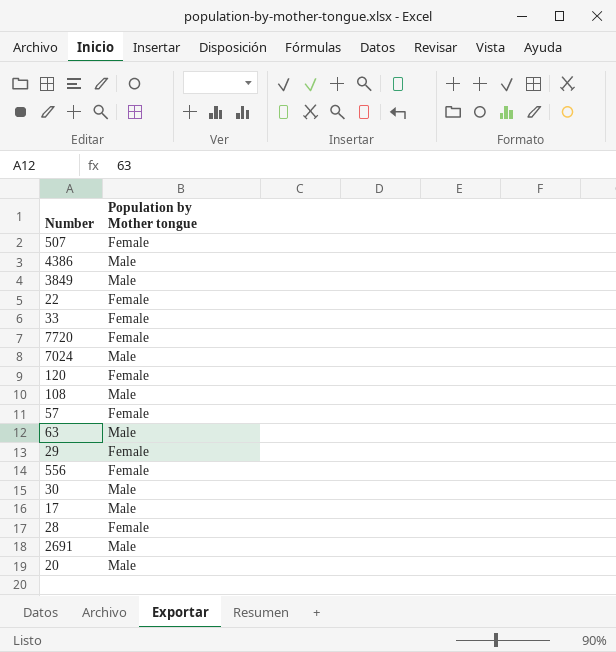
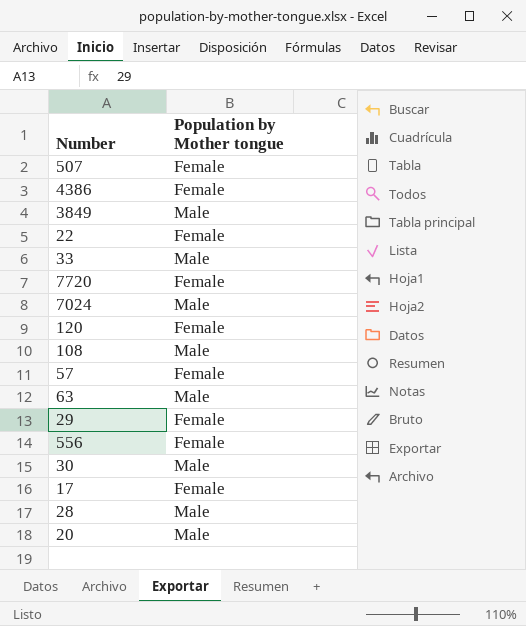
row 2691: Male -> none
4386 | Population by Mother tongue: Male -> Female
33 | Population by Mother tongue: Female -> Male
17 | Population by Mother tongue: Male -> Female
28 | Population by Mother tongue: Female -> Male

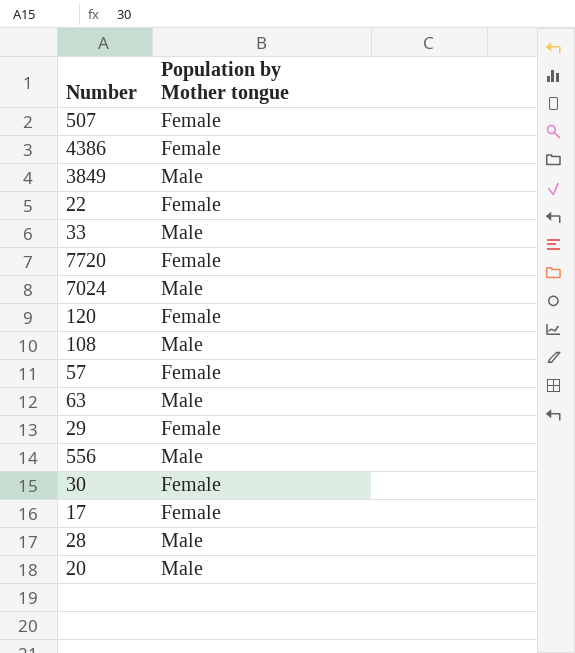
556 | Population by Mother tongue: Female -> Male
30 | Population by Mother tongue: Male -> Female

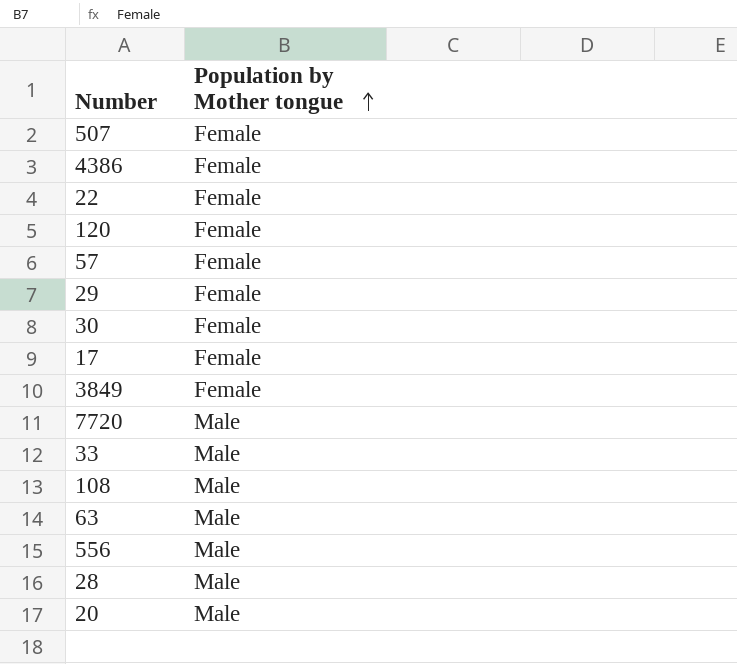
row order: none -> Population by Mother tongue ascending
row 7024: Male -> none
3849 | Population by Mother tongue: Male -> Female
7720 | Population by Mother tongue: Female -> Male

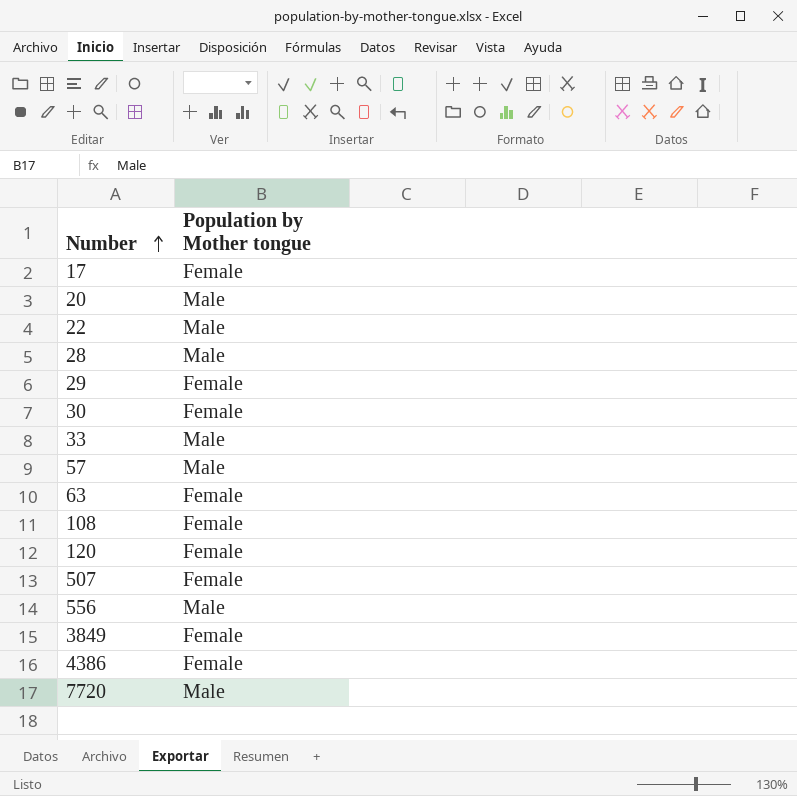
row order: Population by Mother tongue ascending -> Number ascending
22 | Population by Mother tongue: Female -> Male
57 | Population by Mother tongue: Female -> Male
63 | Population by Mother tongue: Male -> Female
108 | Population by Mother tongue: Male -> Female

